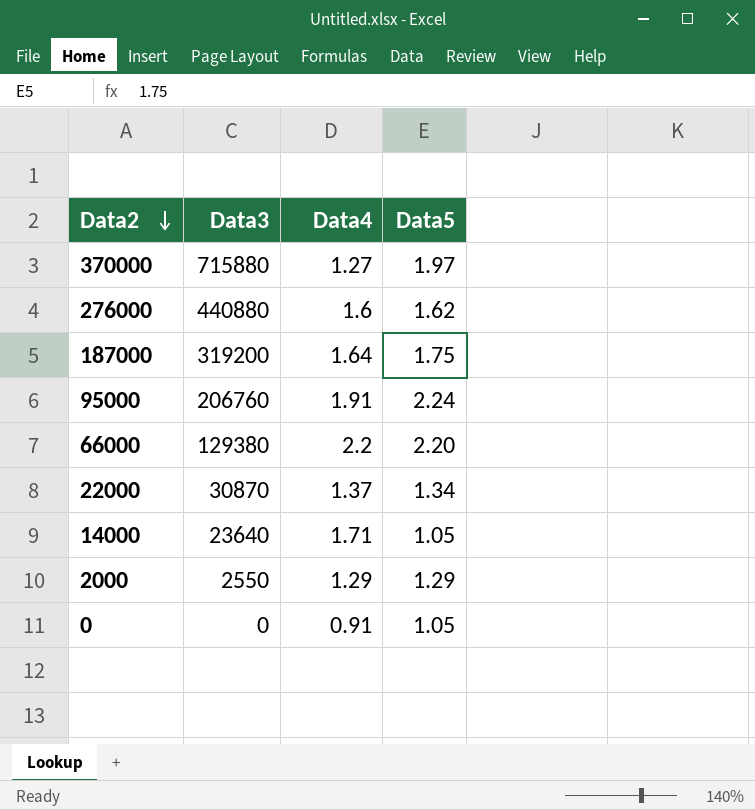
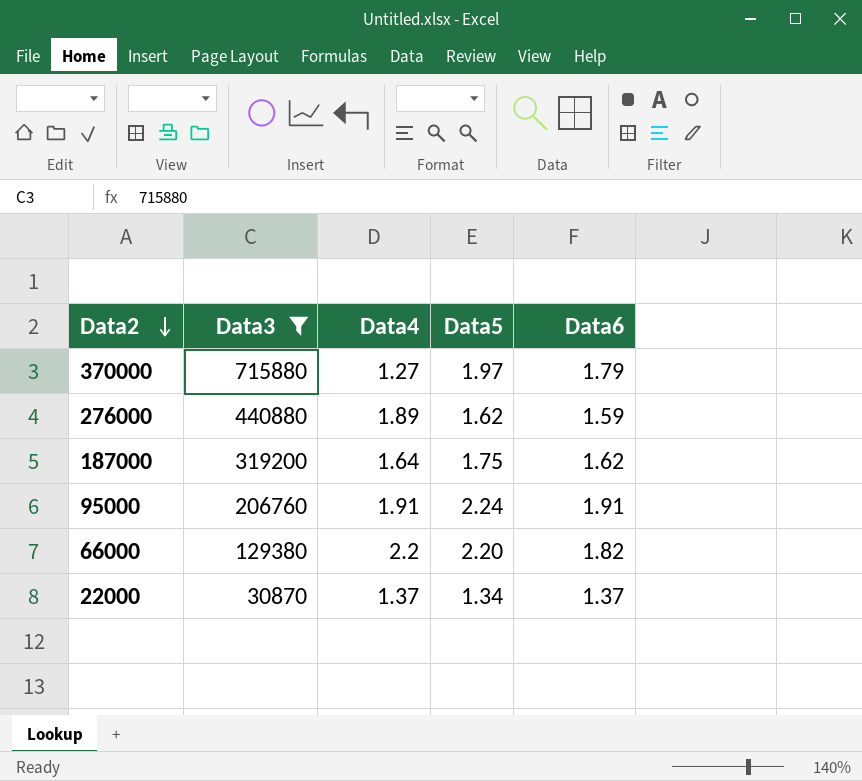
filter: none -> Data3 >= 30870
column Data6 | position: none -> 5
276000 | Data4: 1.6 -> 1.89

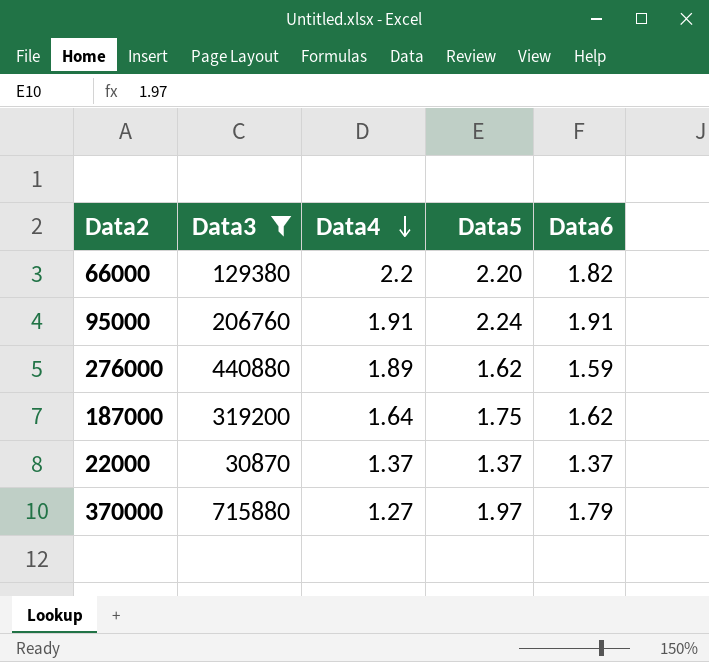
row order: Data2 descending -> Data4 descending
22000 | Data5: 1.34 -> 1.37

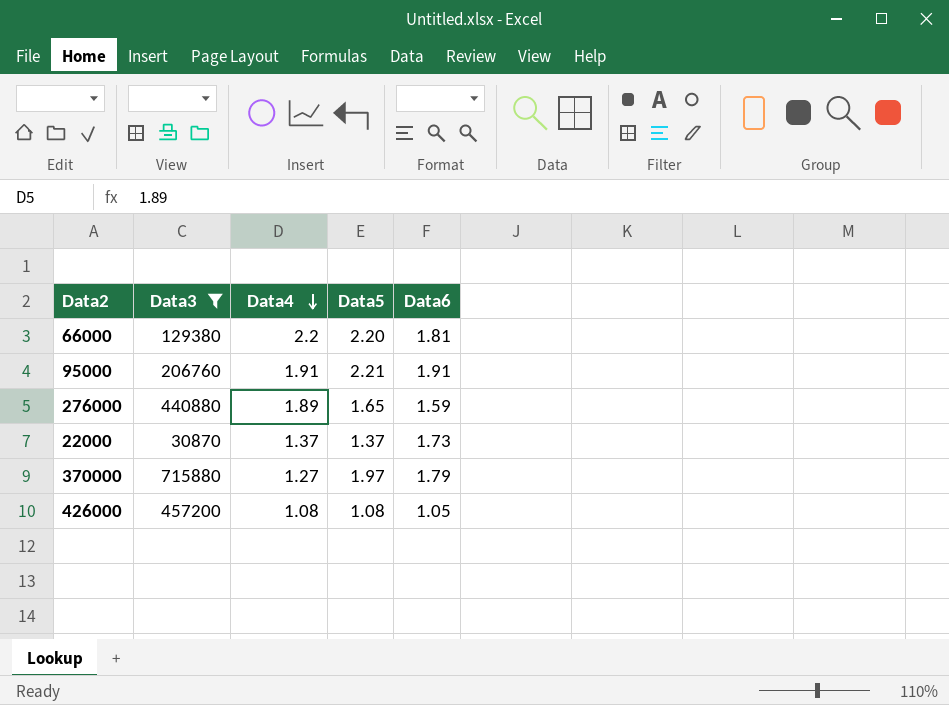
row 187000: 319200 | 1.64 | 1.75 | 1.62 -> none
66000 | Data6: 1.82 -> 1.81
95000 | Data5: 2.24 -> 2.21
276000 | Data5: 1.62 -> 1.65
22000 | Data6: 1.37 -> 1.73
row 426000: none -> 457200 | 1.08 | 1.08 | 1.05

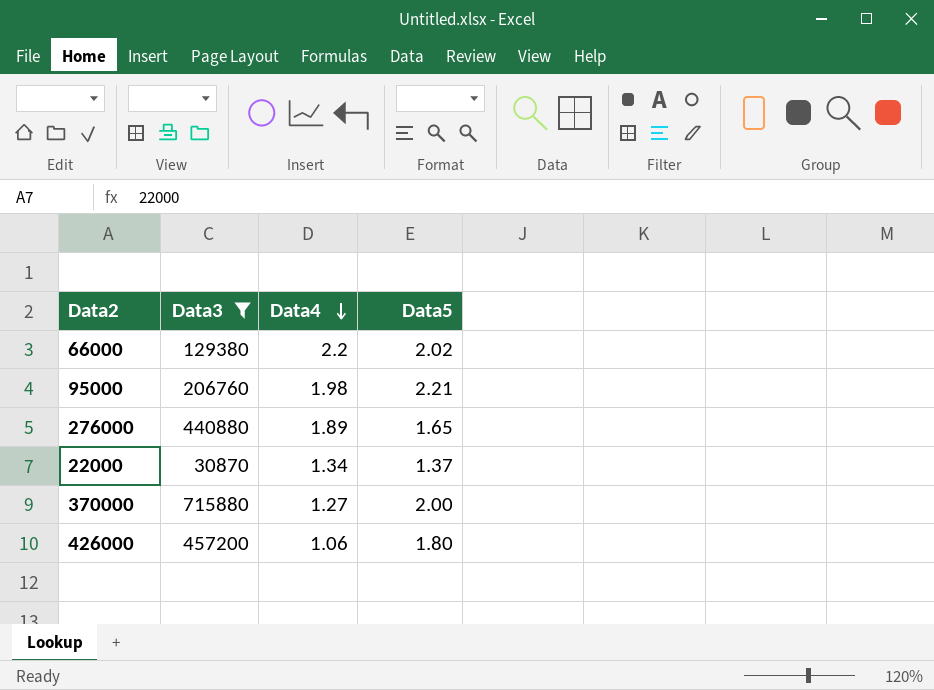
column Data6 | position: 5 -> none
66000 | Data5: 2.20 -> 2.02
95000 | Data4: 1.91 -> 1.98
22000 | Data4: 1.37 -> 1.34
370000 | Data5: 1.97 -> 2.00
426000 | Data4: 1.08 -> 1.06
426000 | Data5: 1.08 -> 1.80

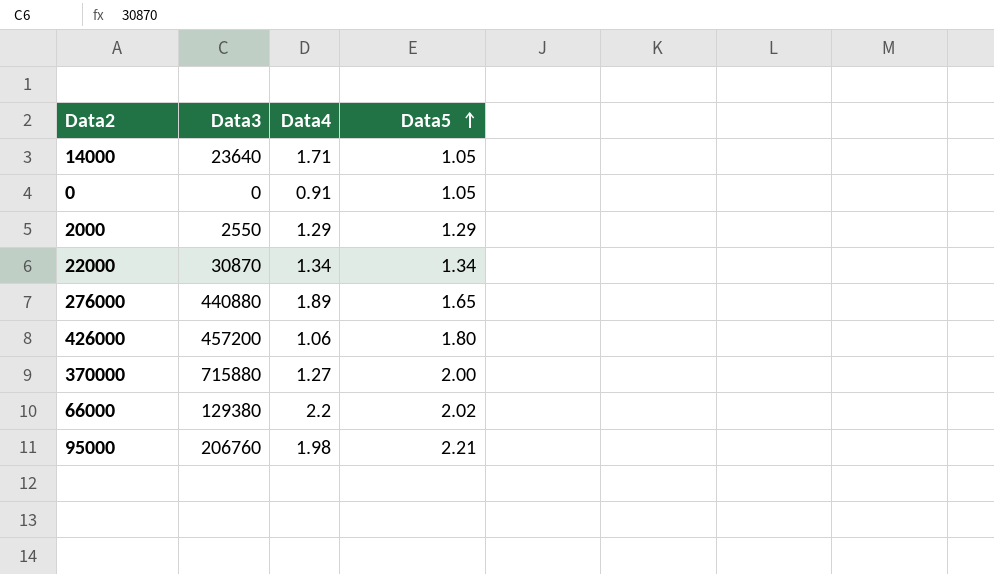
filter: Data3 >= 30870 -> none
row order: Data4 descending -> Data5 ascending
22000 | Data5: 1.37 -> 1.34

